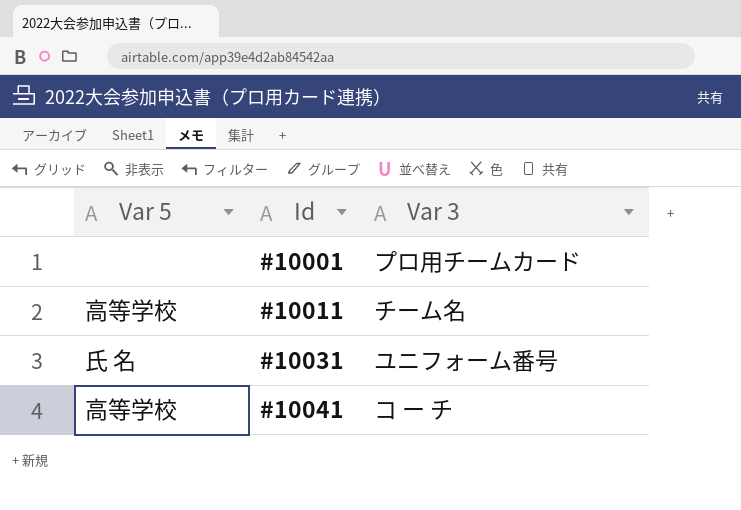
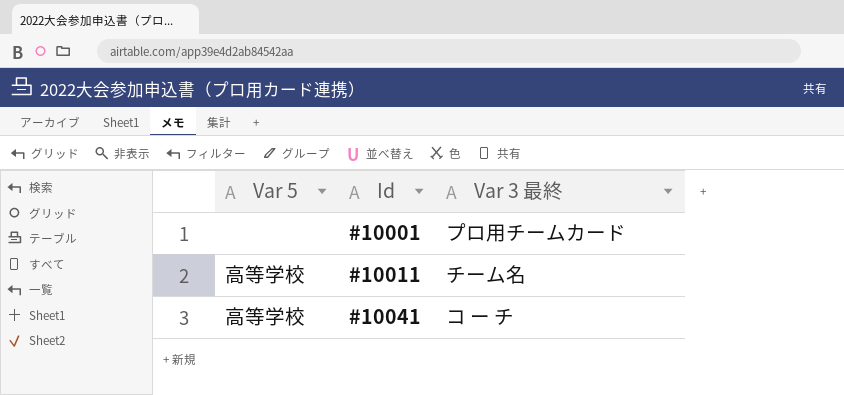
column name: Var 3 -> Var 3 最終
row #10031: 氏 名 | ユニフォーム番号 -> none

